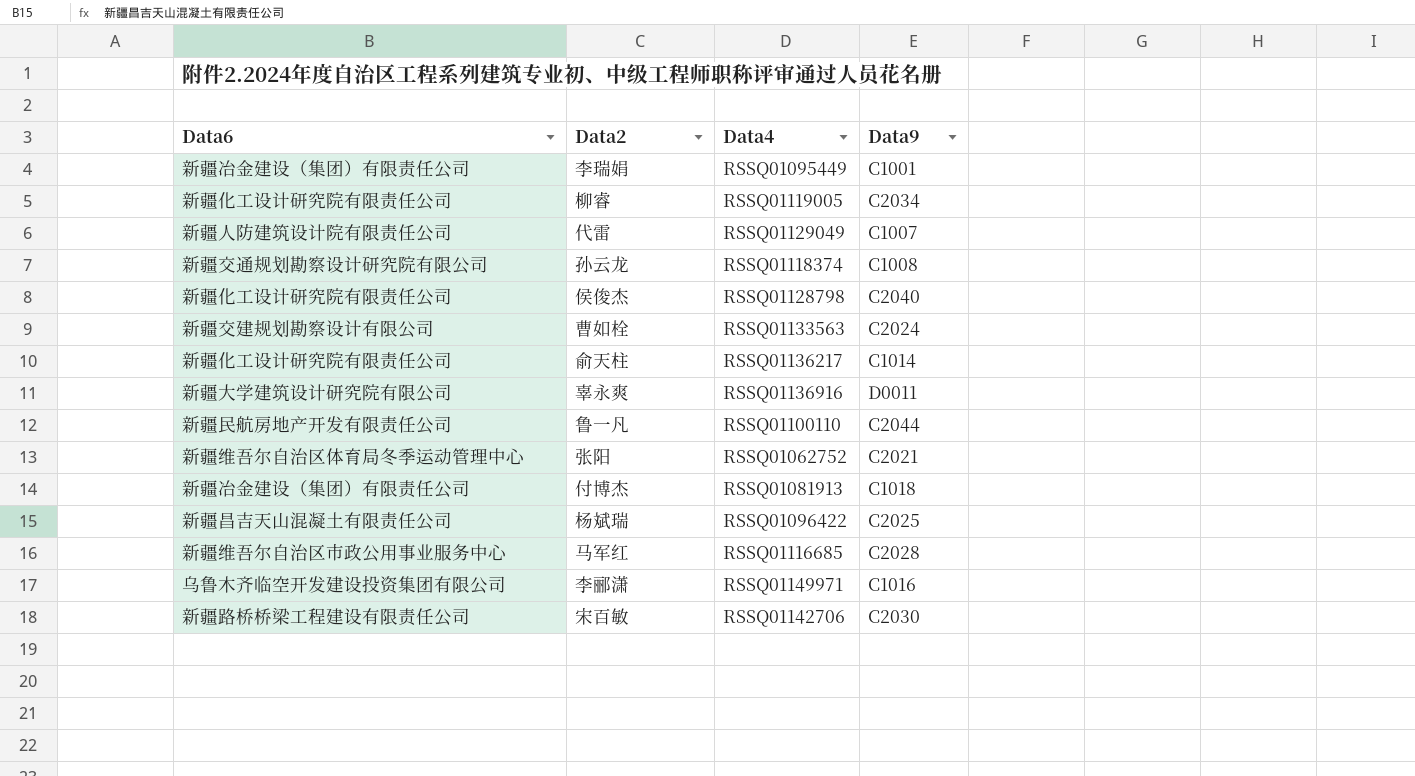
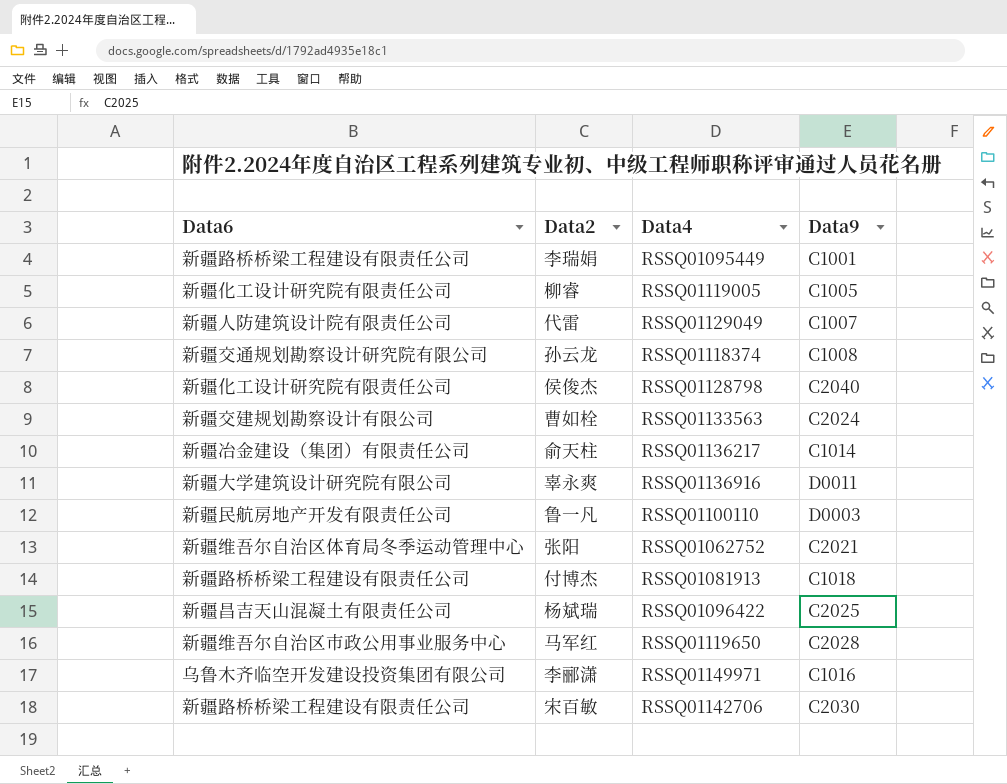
李瑞娟 | Data6: 新疆冶金建设（集团）有限责任公司 -> 新疆路桥桥梁工程建设有限责任公司
柳睿 | Data9: C2034 -> C1005
俞天柱 | Data6: 新疆化工设计研究院有限责任公司 -> 新疆冶金建设（集团）有限责任公司
鲁一凡 | Data9: C2044 -> D0003
付博杰 | Data6: 新疆冶金建设（集团）有限责任公司 -> 新疆路桥桥梁工程建设有限责任公司
马军红 | Data4: RSSQ01116685 -> RSSQ01119650

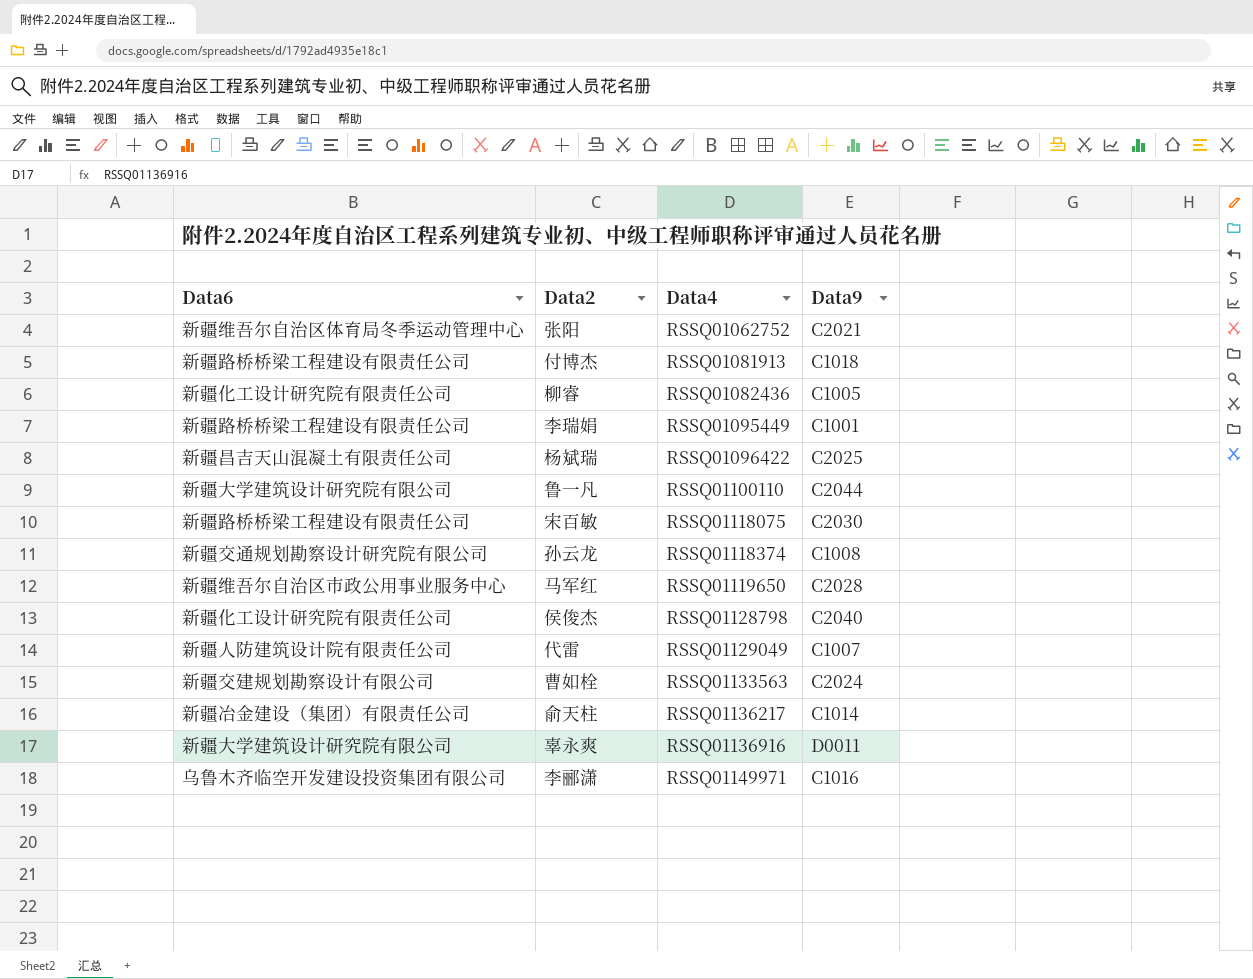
row order: none -> Data4 ascending
柳睿 | Data4: RSSQ01119005 -> RSSQ01082436
鲁一凡 | Data6: 新疆民航房地产开发有限责任公司 -> 新疆大学建筑设计研究院有限公司
鲁一凡 | Data9: D0003 -> C2044
宋百敏 | Data4: RSSQ01142706 -> RSSQ01118075

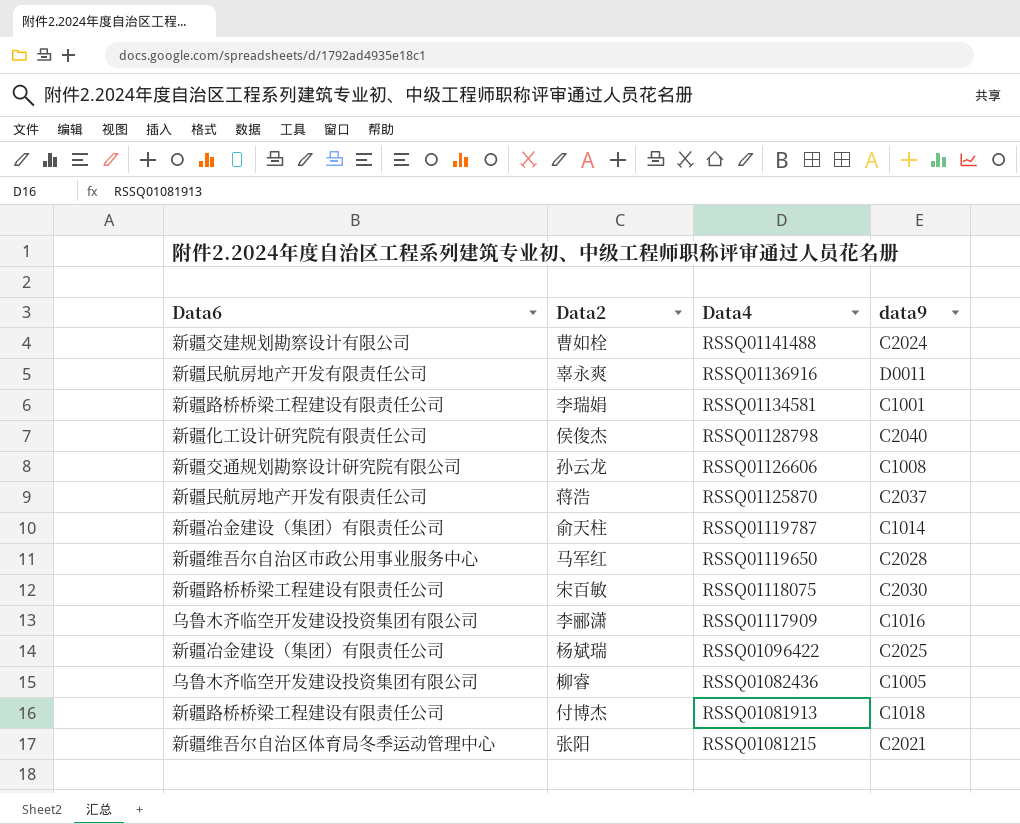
row order: Data4 ascending -> Data4 descending
column name: Data9 -> data9
row 鲁一凡: 新疆大学建筑设计研究院有限公司 | RSSQ01100110 | C2044 -> none
row 代雷: 新疆人防建筑设计院有限责任公司 | RSSQ01129049 | C1007 -> none
曹如栓 | Data4: RSSQ01133563 -> RSSQ01141488
辜永爽 | Data6: 新疆大学建筑设计研究院有限公司 -> 新疆民航房地产开发有限责任公司
李瑞娟 | Data4: RSSQ01095449 -> RSSQ01134581
孙云龙 | Data4: RSSQ01118374 -> RSSQ01126606
row 蒋浩: none -> 新疆民航房地产开发有限责任公司 | RSSQ01125870 | C2037
俞天柱 | Data4: RSSQ01136217 -> RSSQ01119787
李郦潇 | Data4: RSSQ01149971 -> RSSQ01117909
杨斌瑞 | Data6: 新疆昌吉天山混凝土有限责任公司 -> 新疆冶金建设（集团）有限责任公司
柳睿 | Data6: 新疆化工设计研究院有限责任公司 -> 乌鲁木齐临空开发建设投资集团有限公司
张阳 | Data4: RSSQ01062752 -> RSSQ01081215

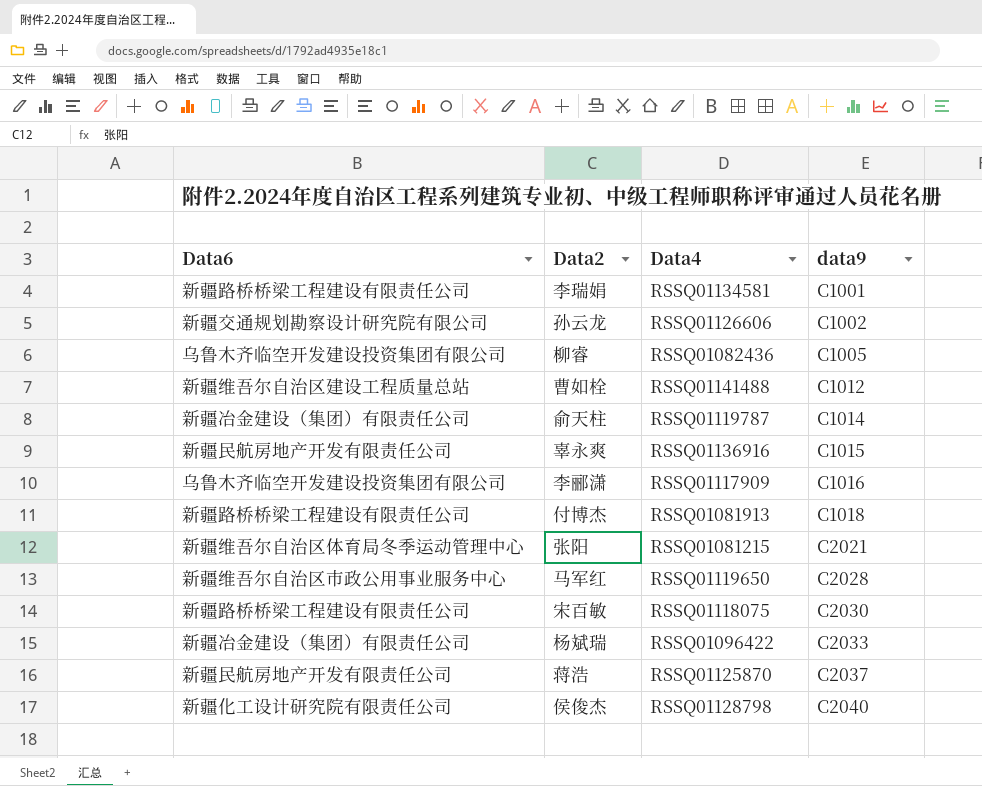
row order: Data4 descending -> data9 ascending
孙云龙 | data9: C1008 -> C1002
曹如栓 | Data6: 新疆交建规划勘察设计有限公司 -> 新疆维吾尔自治区建设工程质量总站
曹如栓 | data9: C2024 -> C1012
辜永爽 | data9: D0011 -> C1015
杨斌瑞 | data9: C2025 -> C2033

